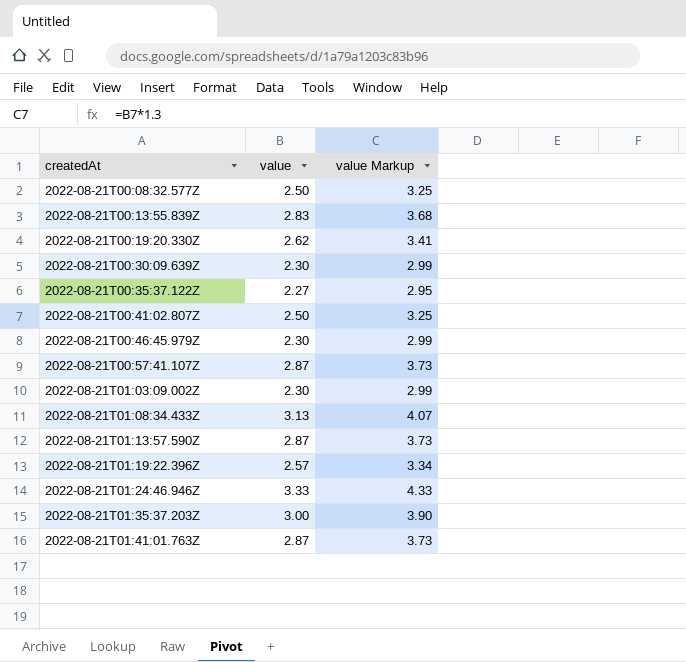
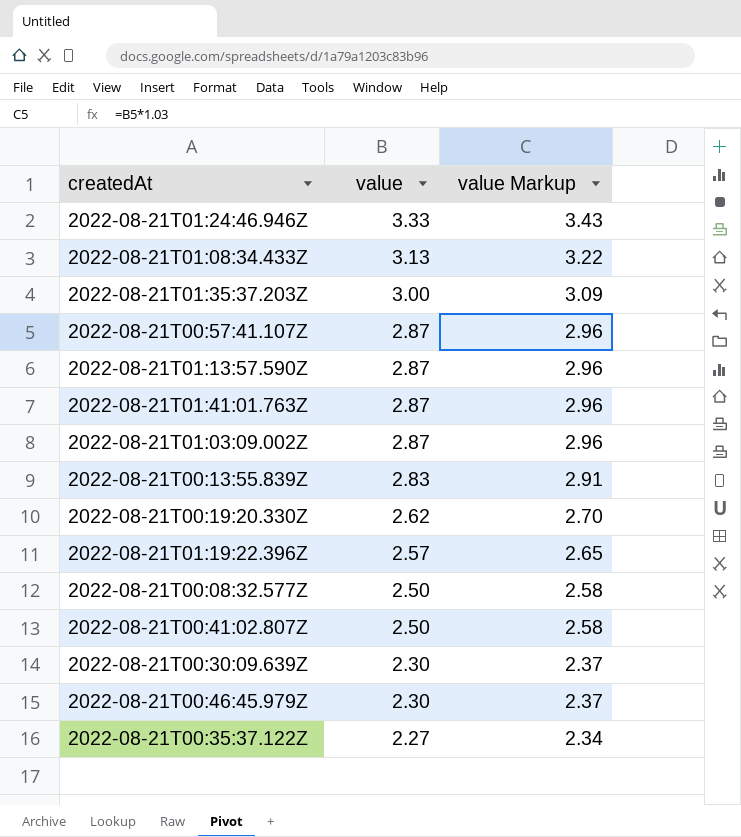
row order: createdAt ascending -> value descending
column value Markup | formula: [value] * 1.3 -> [value] * 1.03
2022-08-21T01:03:09.002Z | value: 2.30 -> 2.87

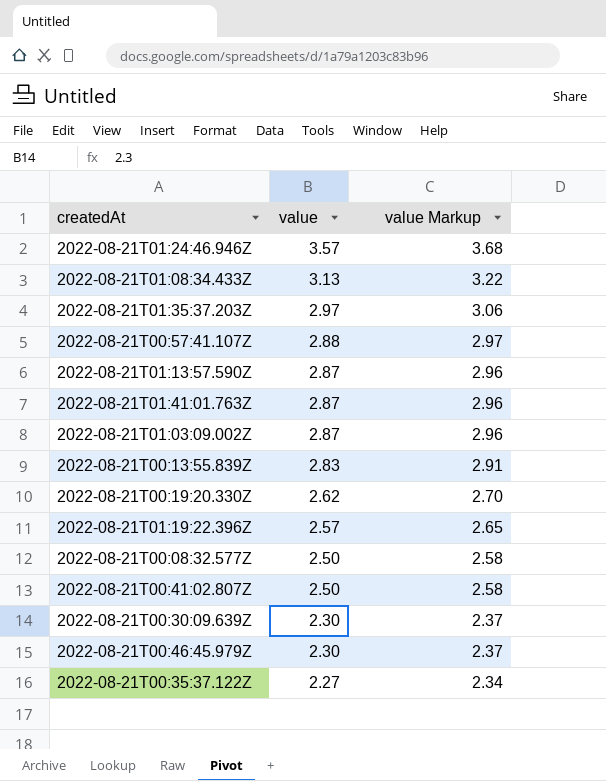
2022-08-21T01:24:46.946Z | value: 3.33 -> 3.57
2022-08-21T01:24:46.946Z | value Markup: 3.43 -> 3.68
2022-08-21T01:35:37.203Z | value: 3.00 -> 2.97
2022-08-21T01:35:37.203Z | value Markup: 3.09 -> 3.06
2022-08-21T00:57:41.107Z | value: 2.87 -> 2.88
2022-08-21T00:57:41.107Z | value Markup: 2.96 -> 2.97

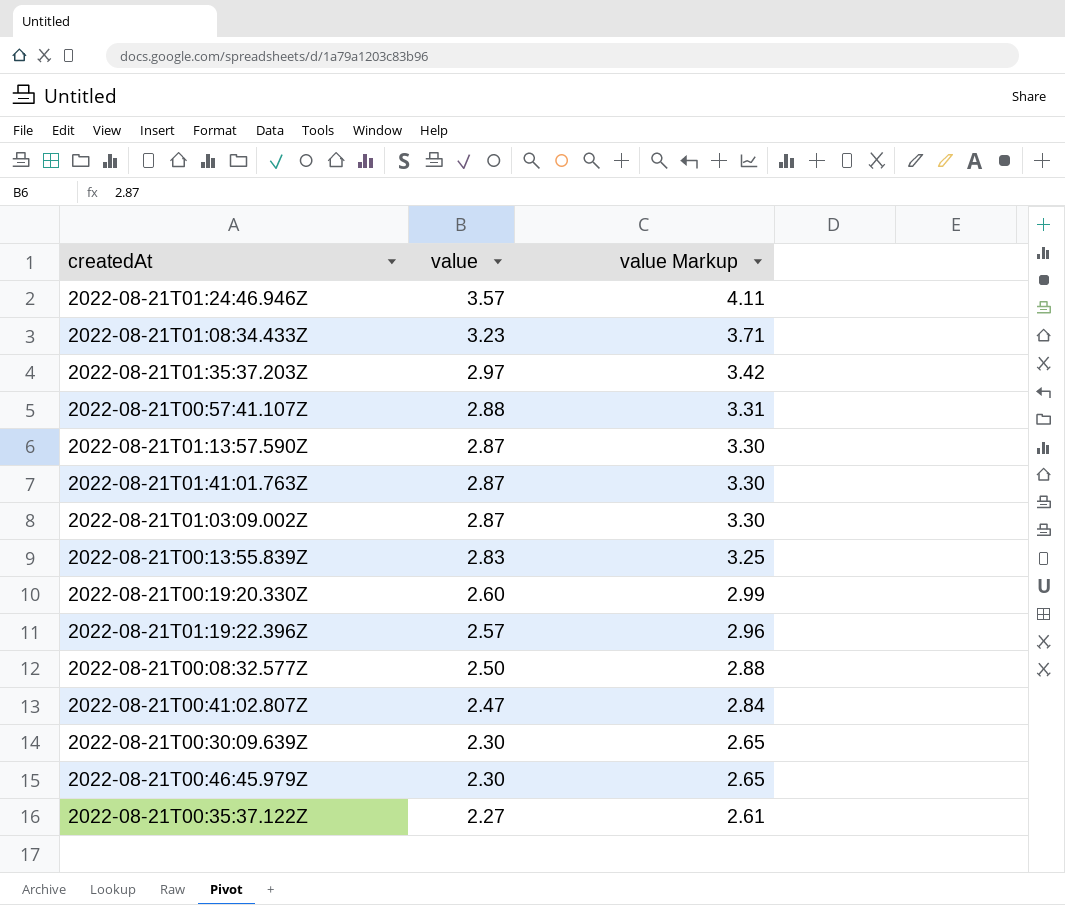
column value Markup | formula: [value] * 1.03 -> [value] * 1.15
2022-08-21T01:08:34.433Z | value: 3.13 -> 3.23
2022-08-21T00:19:20.330Z | value: 2.62 -> 2.60
2022-08-21T00:41:02.807Z | value: 2.50 -> 2.47

